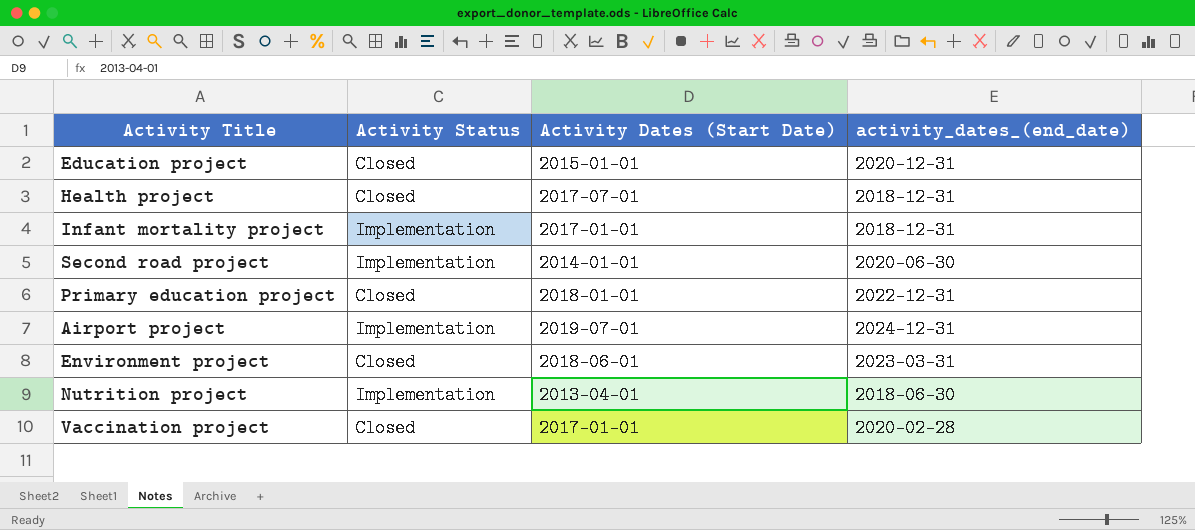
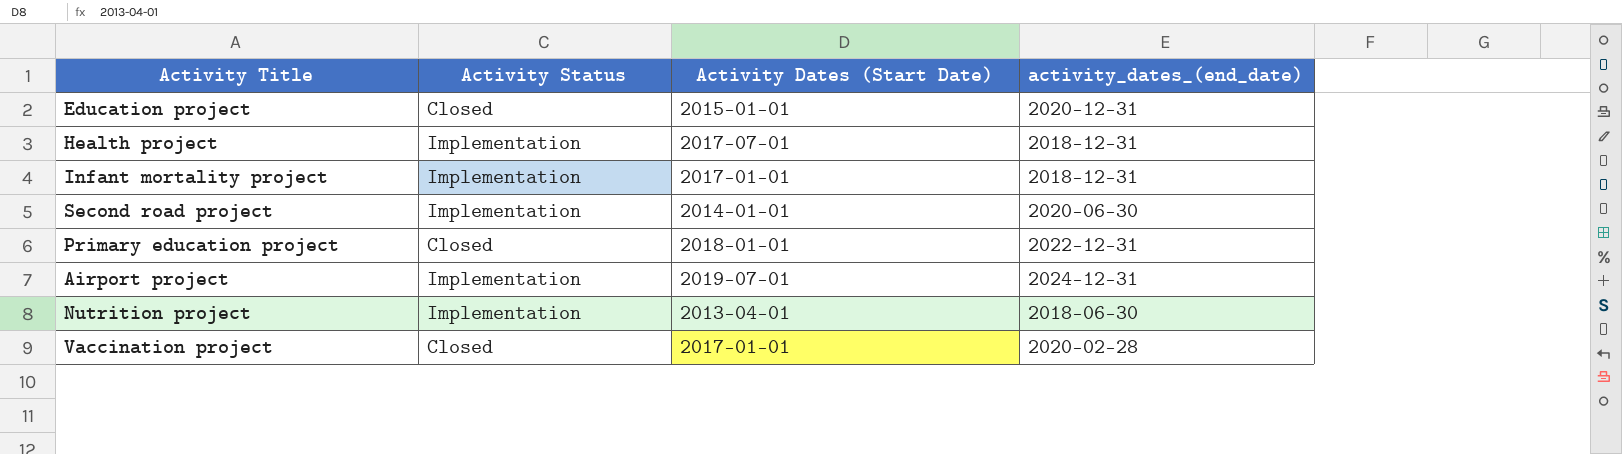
row Environment project: Closed | 2018-06-01 | 2023-03-31 -> none
Health project | Activity Status: Closed -> Implementation

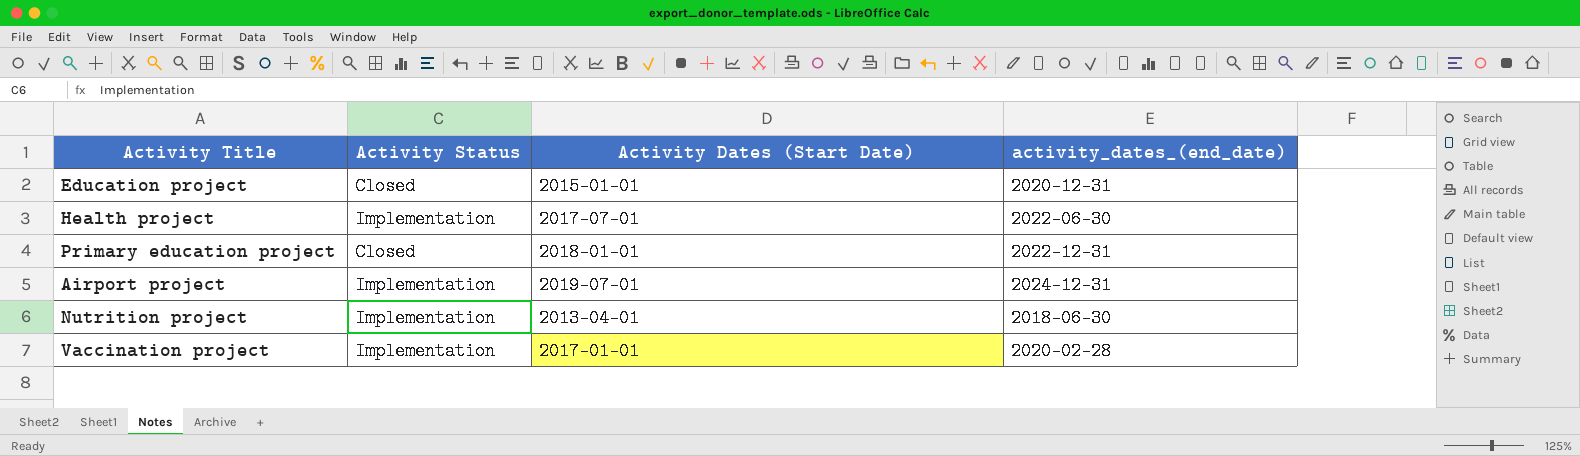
row Infant mortality project: Implementation | 2017-01-01 | 2018-12-31 -> none
row Second road project: Implementation | 2014-01-01 | 2020-06-30 -> none
Health project | activity_dates_(end_date): 2018-12-31 -> 2022-06-30
Vaccination project | Activity Status: Closed -> Implementation

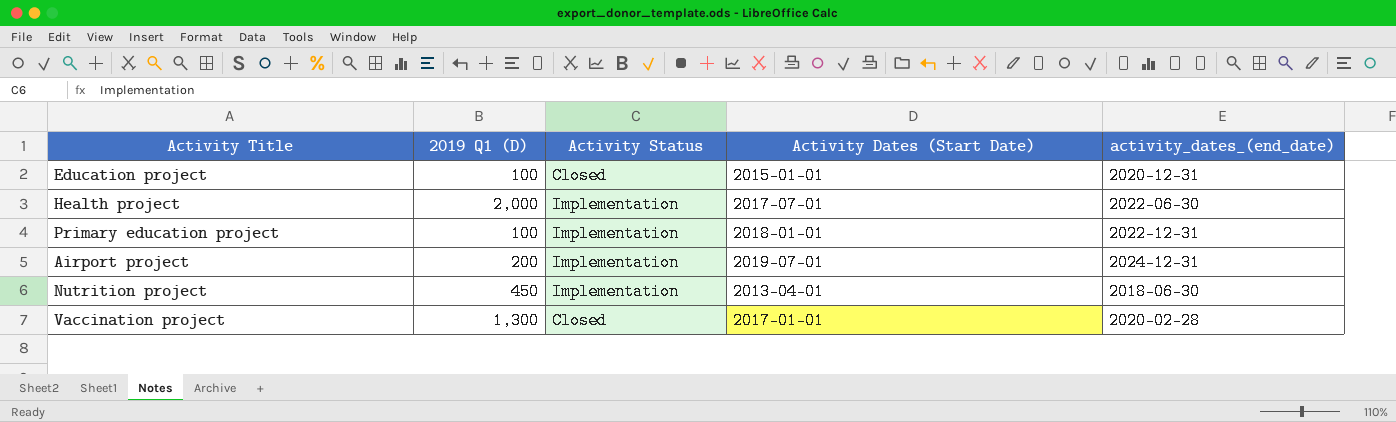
column 2019 Q1 (D) | position: none -> 2
Primary education project | Activity Status: Closed -> Implementation
Vaccination project | Activity Status: Implementation -> Closed

